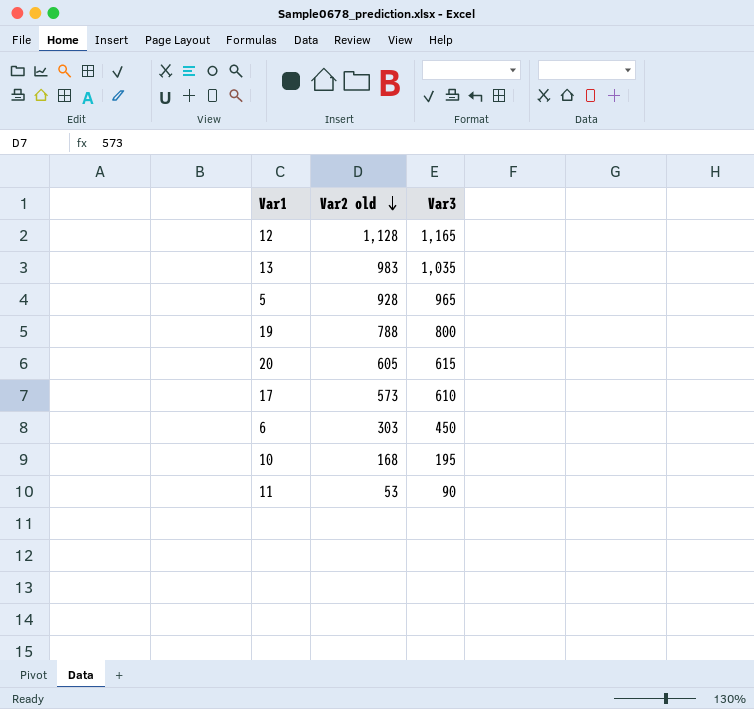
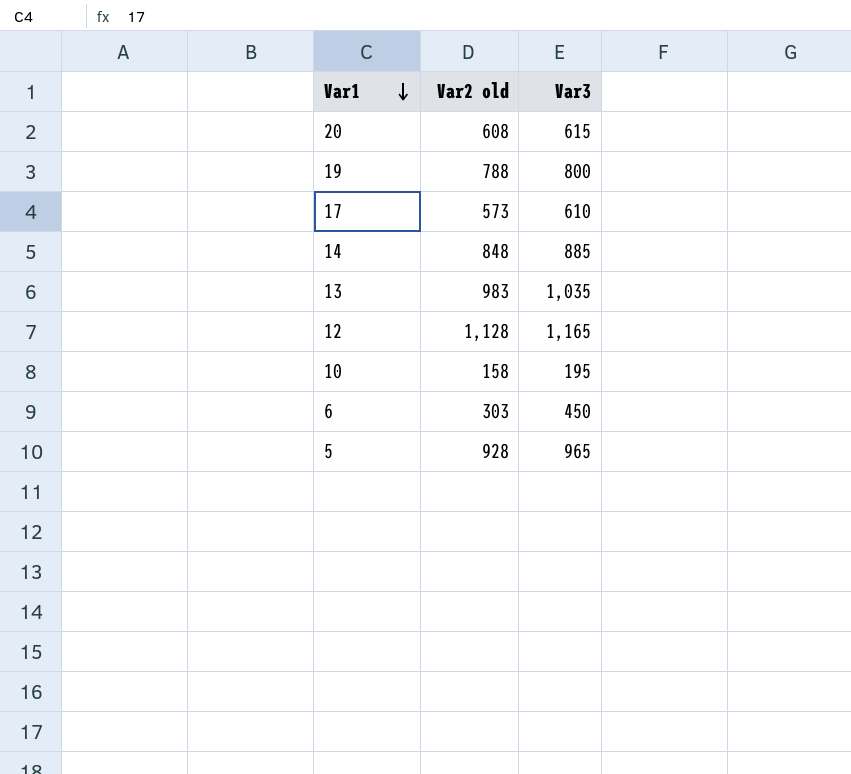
row order: Var2 old descending -> Var1 descending
row 11: 53 | 90 -> none
20 | Var2 old: 605 -> 608
row 14: none -> 848 | 885
10 | Var2 old: 168 -> 158

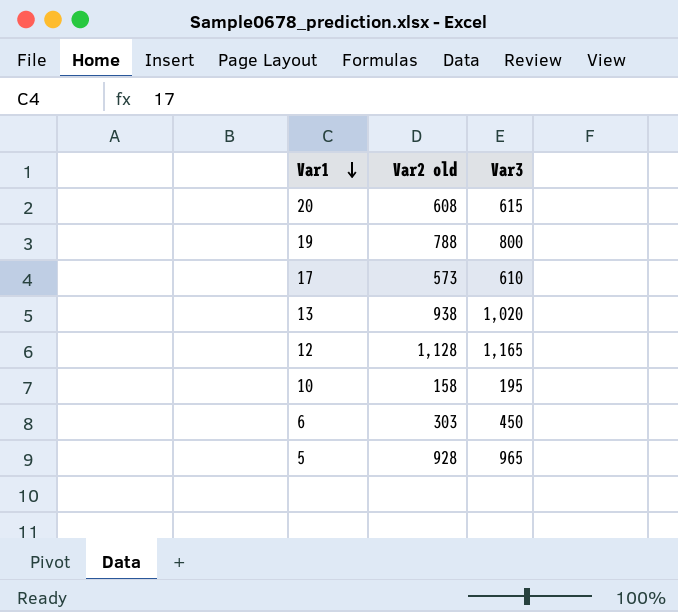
row 14: 848 | 885 -> none
13 | Var2 old: 983 -> 938
13 | Var3: 1,035 -> 1,020

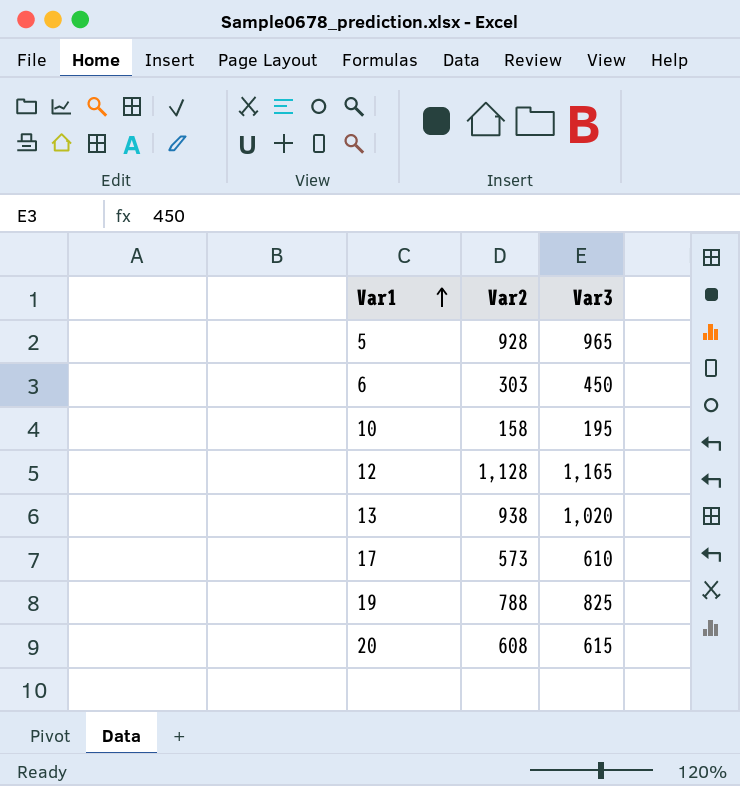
row order: Var1 descending -> Var1 ascending
column name: Var2 old -> Var2
19 | Var3: 800 -> 825

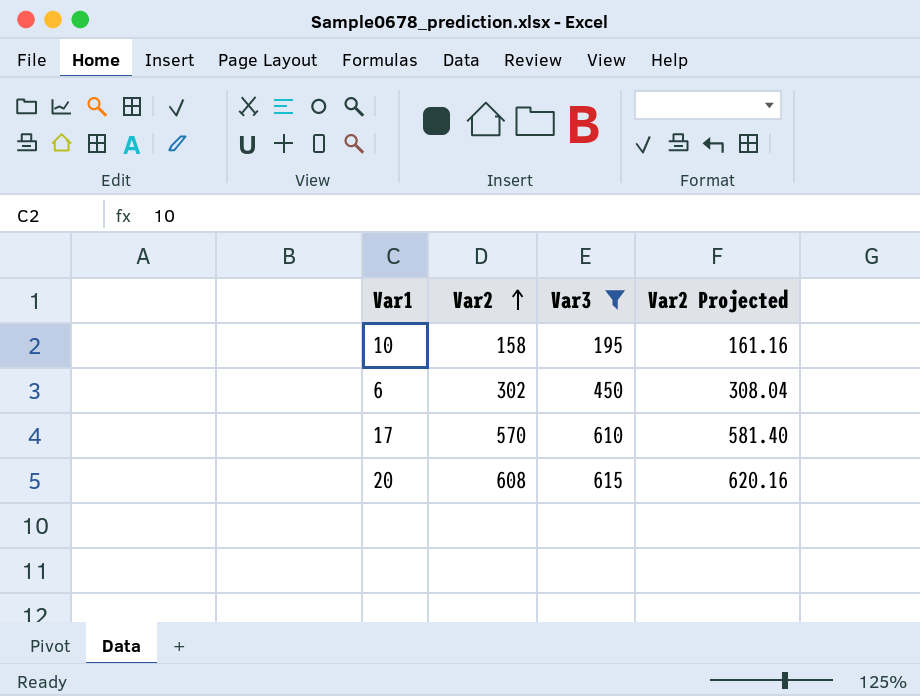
filter: none -> Var3 <= 615
row order: Var1 ascending -> Var2 ascending
column Var2 Projected | formula: none -> [Var2] * 1.02
6 | Var2: 303 -> 302
17 | Var2: 573 -> 570

